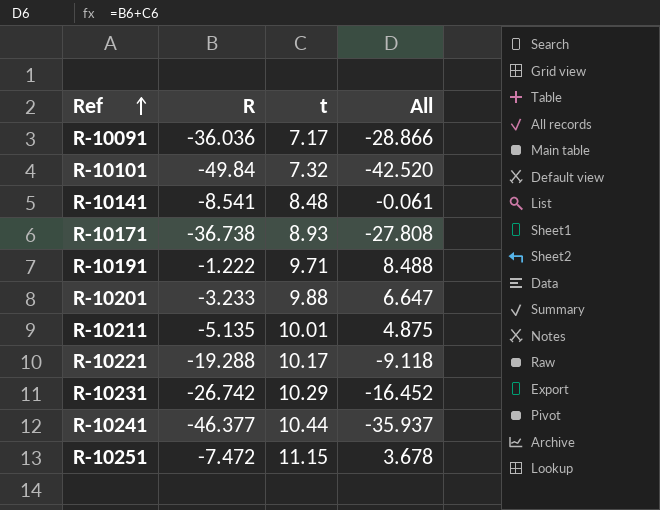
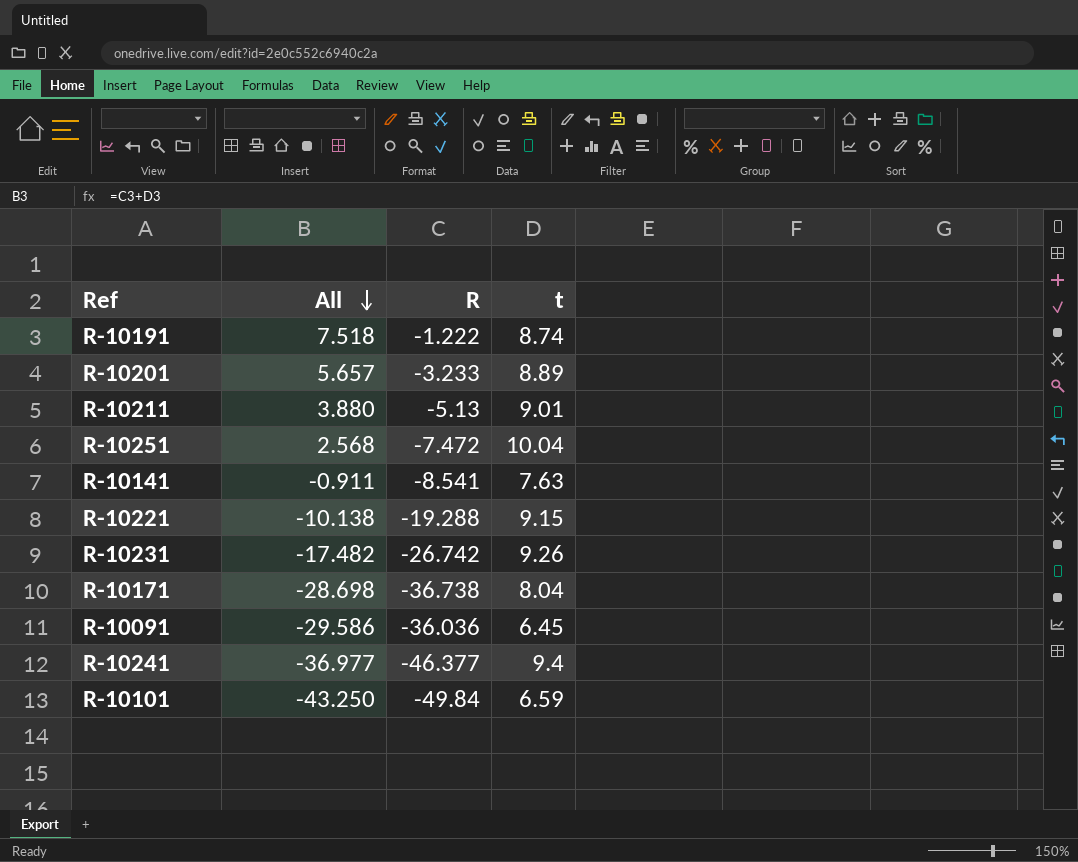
row order: Ref ascending -> All descending
column All | position: 4 -> 2
R-10191 | All: 8.488 -> 7.518
R-10191 | t: 9.71 -> 8.74
R-10201 | All: 6.647 -> 5.657
R-10201 | t: 9.88 -> 8.89
R-10211 | All: 4.875 -> 3.880
R-10211 | R: -5.135 -> -5.13
R-10211 | t: 10.01 -> 9.01
R-10251 | All: 3.678 -> 2.568
R-10251 | t: 11.15 -> 10.04
R-10141 | All: -0.061 -> -0.911
R-10141 | t: 8.48 -> 7.63
R-10221 | All: -9.118 -> -10.138
R-10221 | t: 10.17 -> 9.15
R-10231 | All: -16.452 -> -17.482
R-10231 | t: 10.29 -> 9.26
R-10171 | All: -27.808 -> -28.698
R-10171 | t: 8.93 -> 8.04
R-10091 | All: -28.866 -> -29.586
R-10091 | t: 7.17 -> 6.45
R-10241 | All: -35.937 -> -36.977
R-10241 | t: 10.44 -> 9.4
R-10101 | All: -42.520 -> -43.250
R-10101 | t: 7.32 -> 6.59

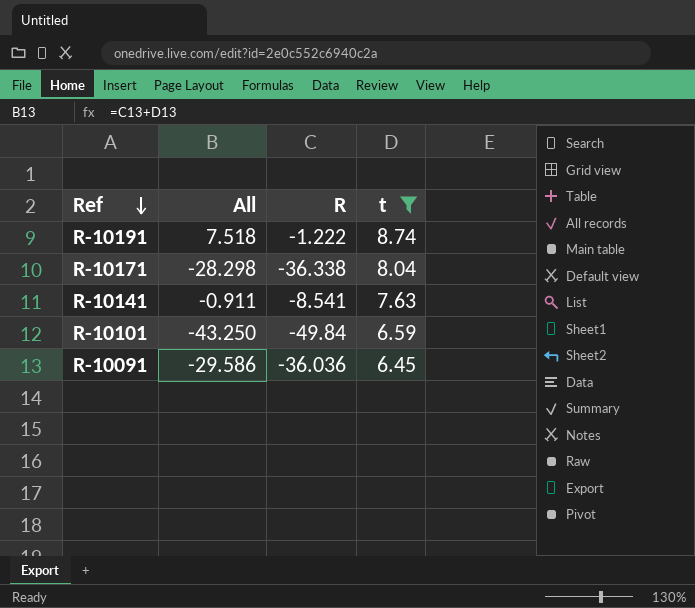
filter: none -> t <= 8.74
row order: All descending -> Ref descending
R-10171 | All: -28.698 -> -28.298
R-10171 | R: -36.738 -> -36.338

